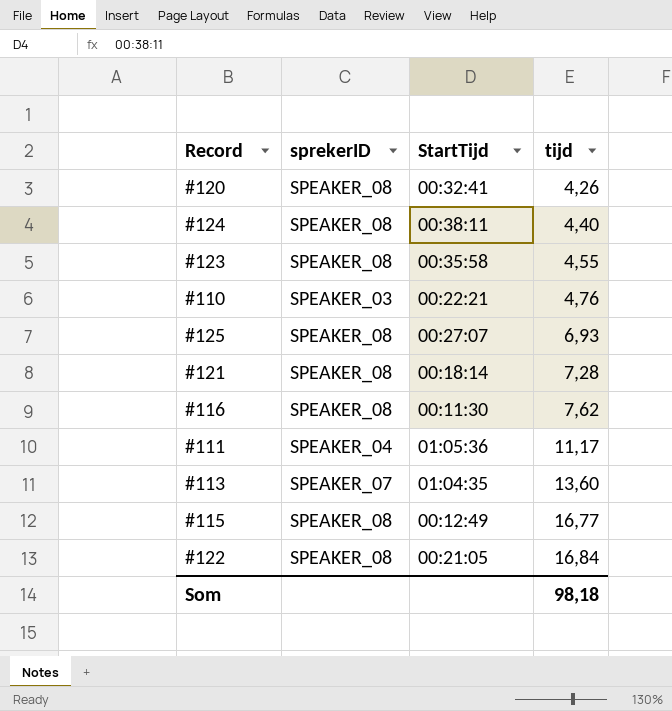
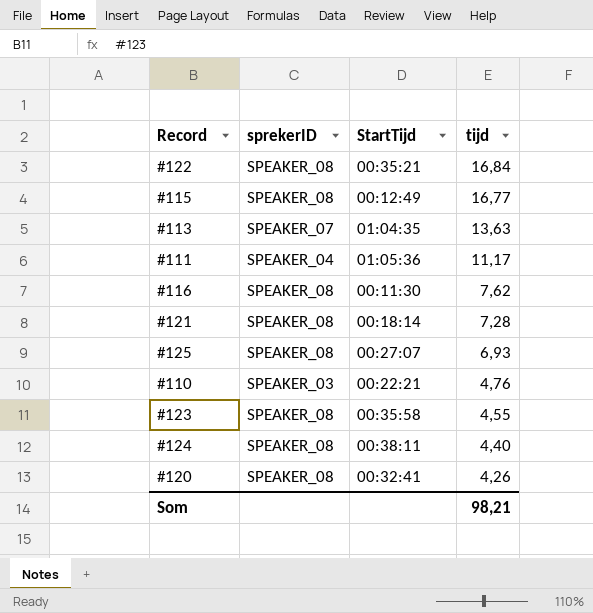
row order: tijd ascending -> tijd descending
#122 | StartTijd: 00:21:05 -> 00:35:21
#113 | tijd: 13,60 -> 13,63
Som | tijd: 98,18 -> 98,21

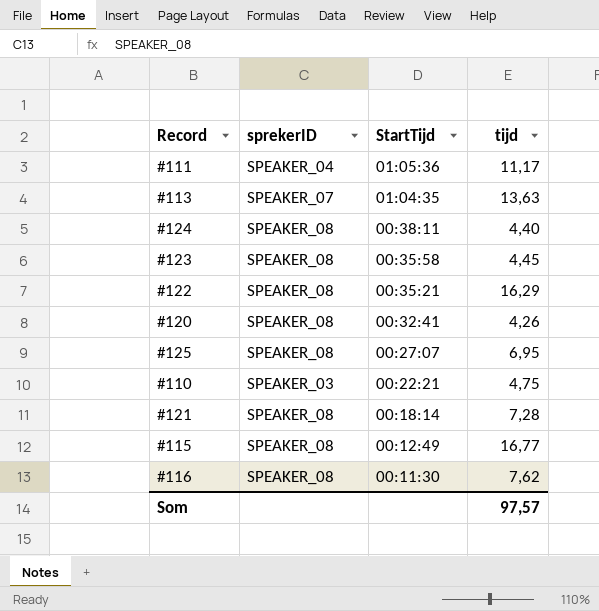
row order: tijd descending -> StartTijd descending
#123 | tijd: 4,55 -> 4,45
#122 | tijd: 16,84 -> 16,29
#125 | tijd: 6,93 -> 6,95
#110 | tijd: 4,76 -> 4,75
Som | tijd: 98,21 -> 97,57

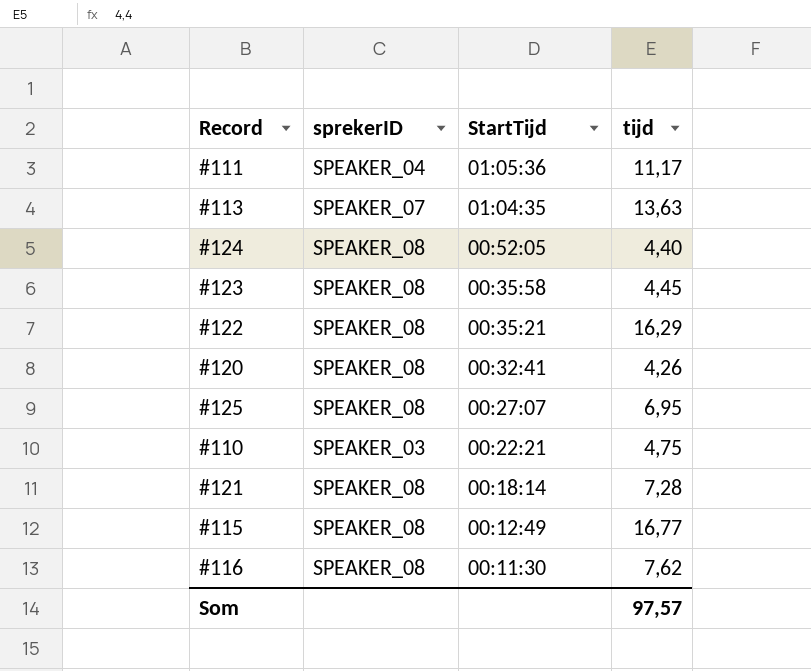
#124 | StartTijd: 00:38:11 -> 00:52:05

